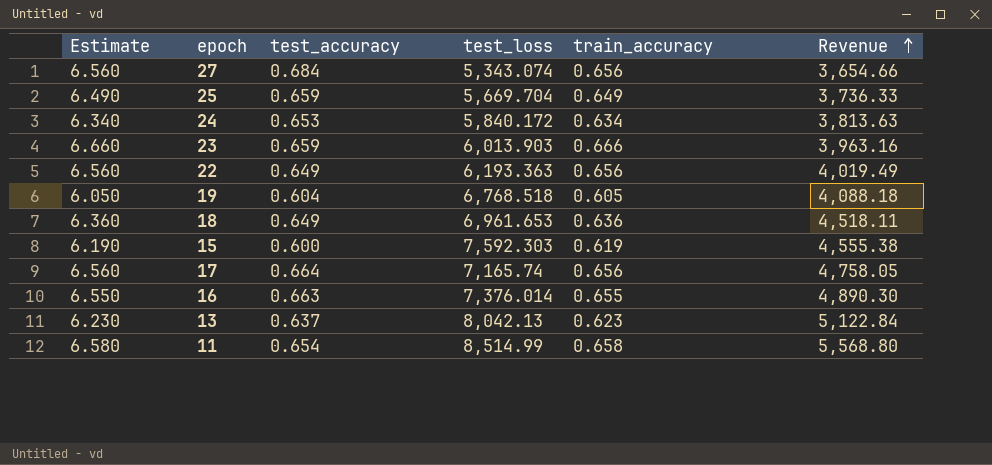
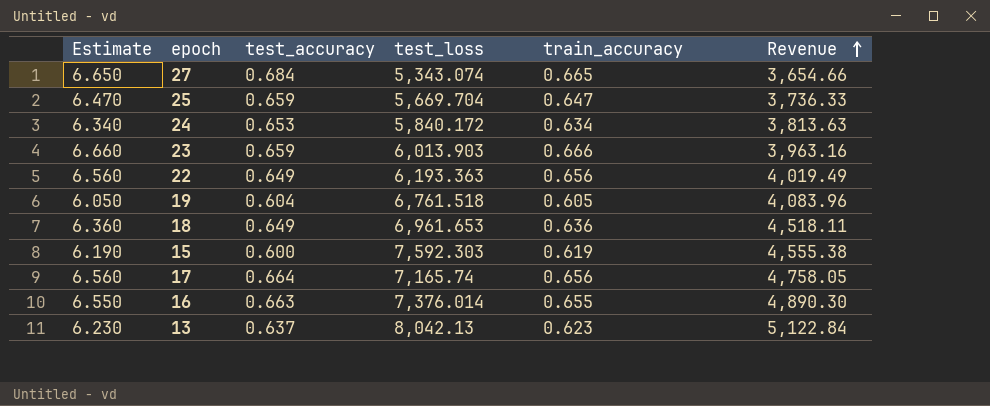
row 11: 6.580 | 0.654 | 8,514.99 | 0.658 | 5,568.80 -> none
27 | Estimate: 6.560 -> 6.650
27 | train_accuracy: 0.656 -> 0.665
25 | Estimate: 6.490 -> 6.470
25 | train_accuracy: 0.649 -> 0.647
19 | test_loss: 6,768.518 -> 6,761.518
19 | Revenue: 4,088.18 -> 4,083.96

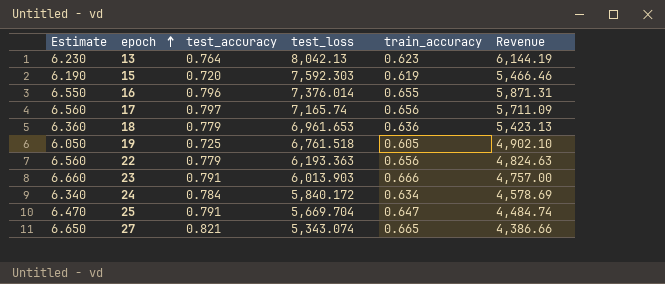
row order: Revenue ascending -> epoch ascending
13 | test_accuracy: 0.637 -> 0.764
13 | Revenue: 5,122.84 -> 6,144.19
15 | test_accuracy: 0.600 -> 0.720
15 | Revenue: 4,555.38 -> 5,466.46
16 | test_accuracy: 0.663 -> 0.796
16 | Revenue: 4,890.30 -> 5,871.31
17 | test_accuracy: 0.664 -> 0.797
17 | Revenue: 4,758.05 -> 5,711.09
18 | test_accuracy: 0.649 -> 0.779
18 | Revenue: 4,518.11 -> 5,423.13
19 | test_accuracy: 0.604 -> 0.725
19 | Revenue: 4,083.96 -> 4,902.10
22 | test_accuracy: 0.649 -> 0.779
22 | Revenue: 4,019.49 -> 4,824.63
23 | test_accuracy: 0.659 -> 0.791
23 | Revenue: 3,963.16 -> 4,757.00
24 | test_accuracy: 0.653 -> 0.784
24 | Revenue: 3,813.63 -> 4,578.69
25 | test_accuracy: 0.659 -> 0.791
25 | Revenue: 3,736.33 -> 4,484.74
27 | test_accuracy: 0.684 -> 0.821
27 | Revenue: 3,654.66 -> 4,386.66

